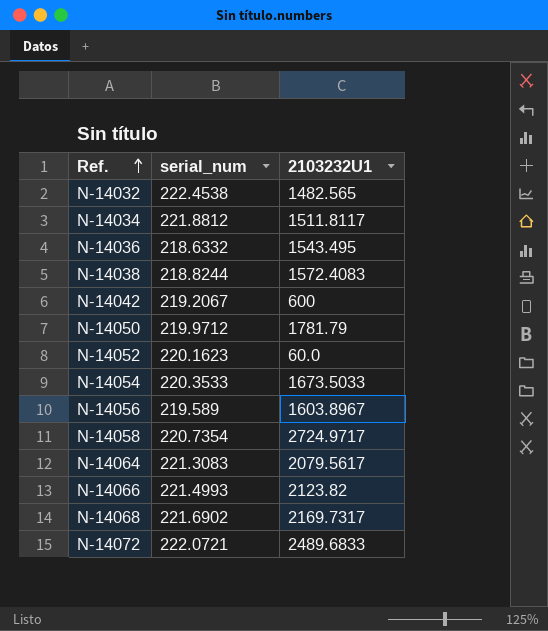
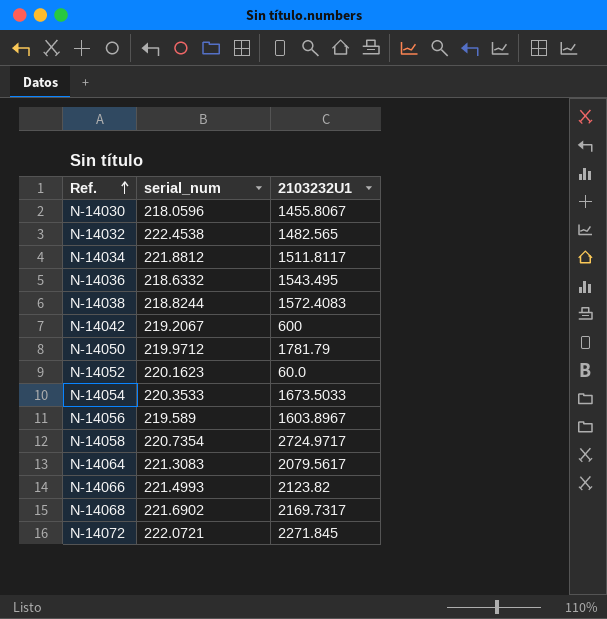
row N-14030: none -> 218.0596 | 1455.8067
N-14072 | 2103232U1: 2489.6833 -> 2271.845

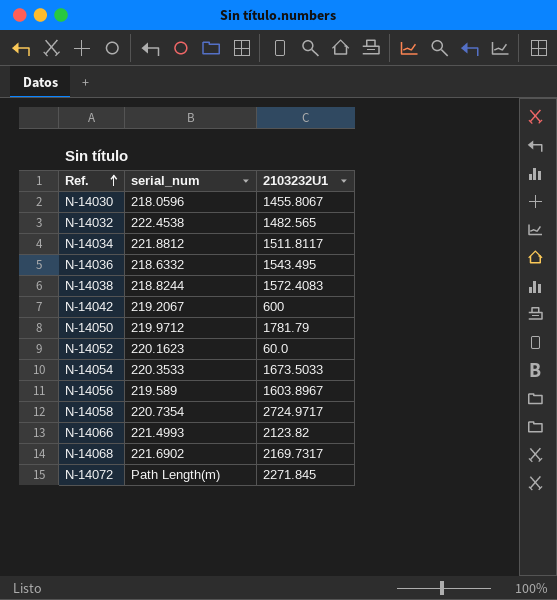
row N-14064: 221.3083 | 2079.5617 -> none
N-14072 | serial_num: 222.0721 -> Path Length(m)

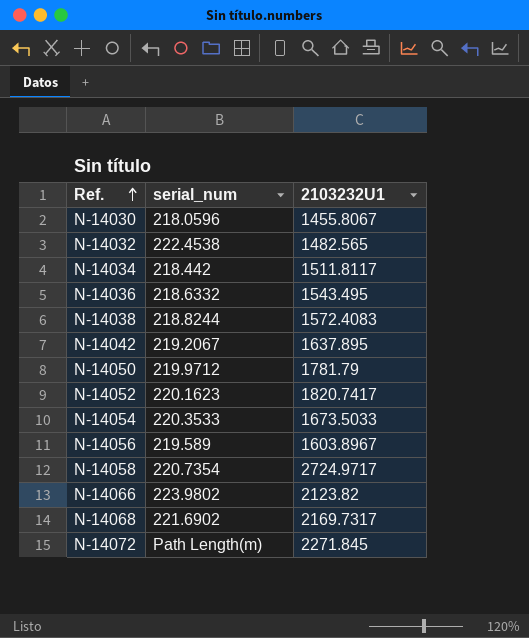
N-14034 | serial_num: 221.8812 -> 218.442
N-14042 | 2103232U1: 600 -> 1637.895
N-14052 | 2103232U1: 60.0 -> 1820.7417
N-14066 | serial_num: 221.4993 -> 223.9802

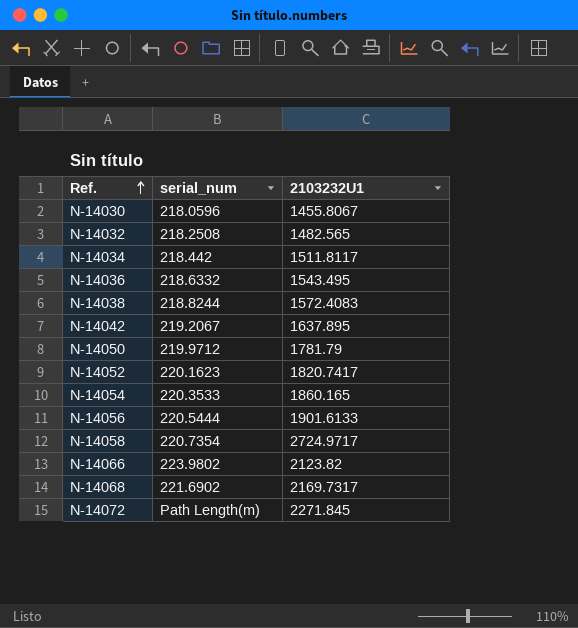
N-14032 | serial_num: 222.4538 -> 218.2508
N-14054 | 2103232U1: 1673.5033 -> 1860.165
N-14056 | serial_num: 219.589 -> 220.5444
N-14056 | 2103232U1: 1603.8967 -> 1901.6133

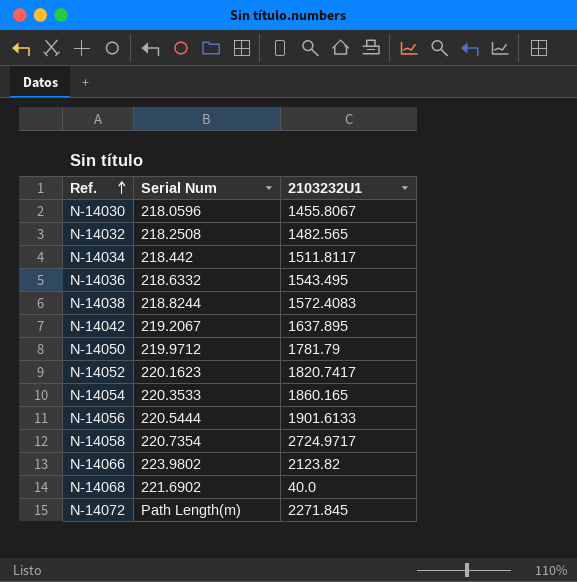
column name: serial_num -> Serial Num
N-14068 | 2103232U1: 2169.7317 -> 40.0

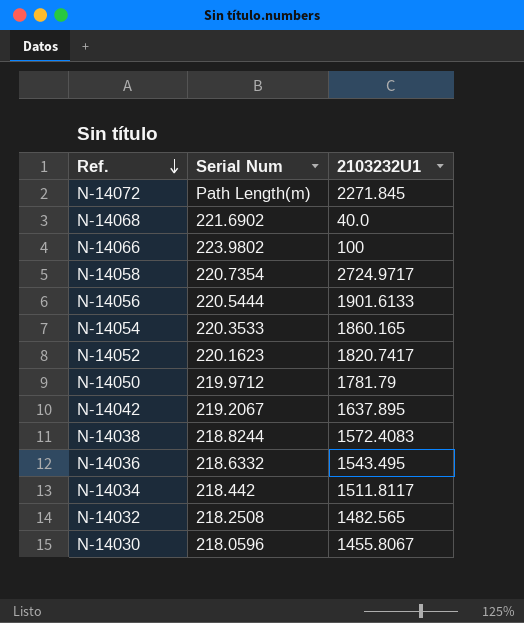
row order: Ref. ascending -> Ref. descending
N-14066 | 2103232U1: 2123.82 -> 100

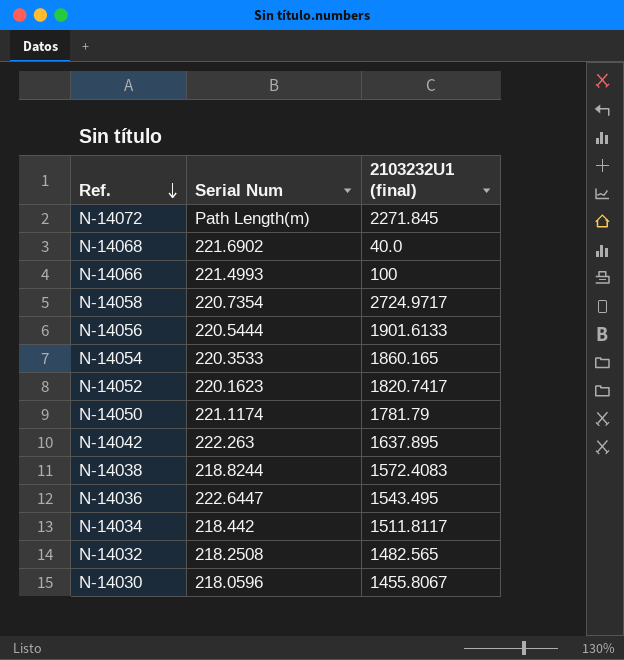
column name: 2103232U1 -> 2103232U1 (final)
N-14066 | Serial Num: 223.9802 -> 221.4993
N-14050 | Serial Num: 219.9712 -> 221.1174
N-14042 | Serial Num: 219.2067 -> 222.263
N-14036 | Serial Num: 218.6332 -> 222.6447

